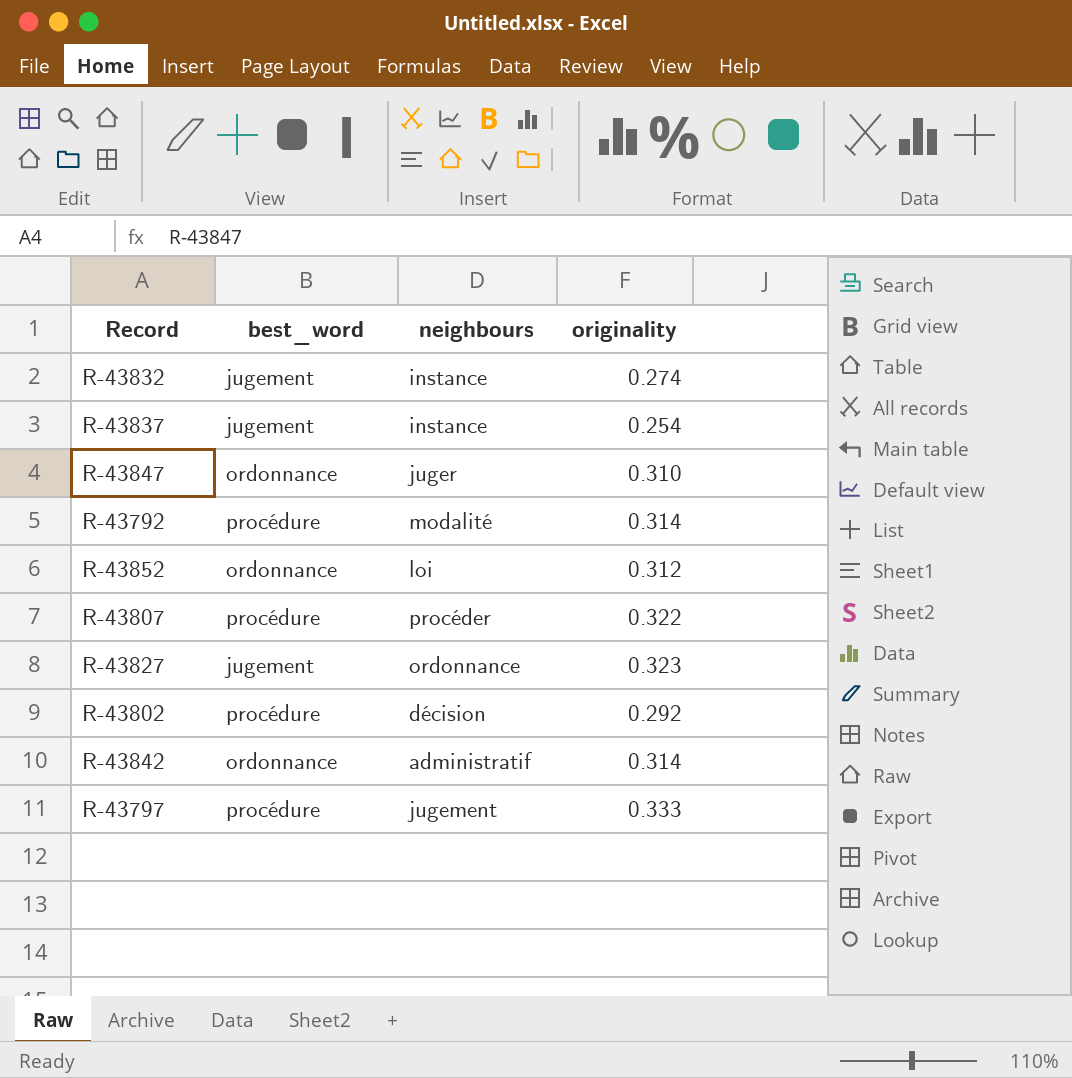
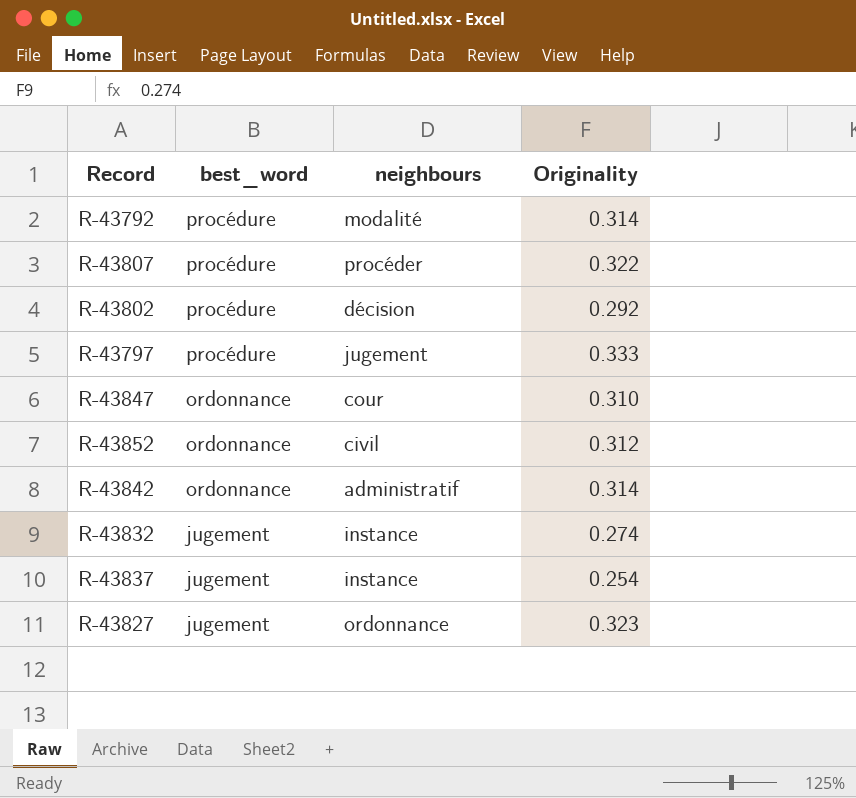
row order: none -> best_word descending
column name: originality -> Originality
R-43847 | neighbours: juger -> cour
R-43852 | neighbours: loi -> civil

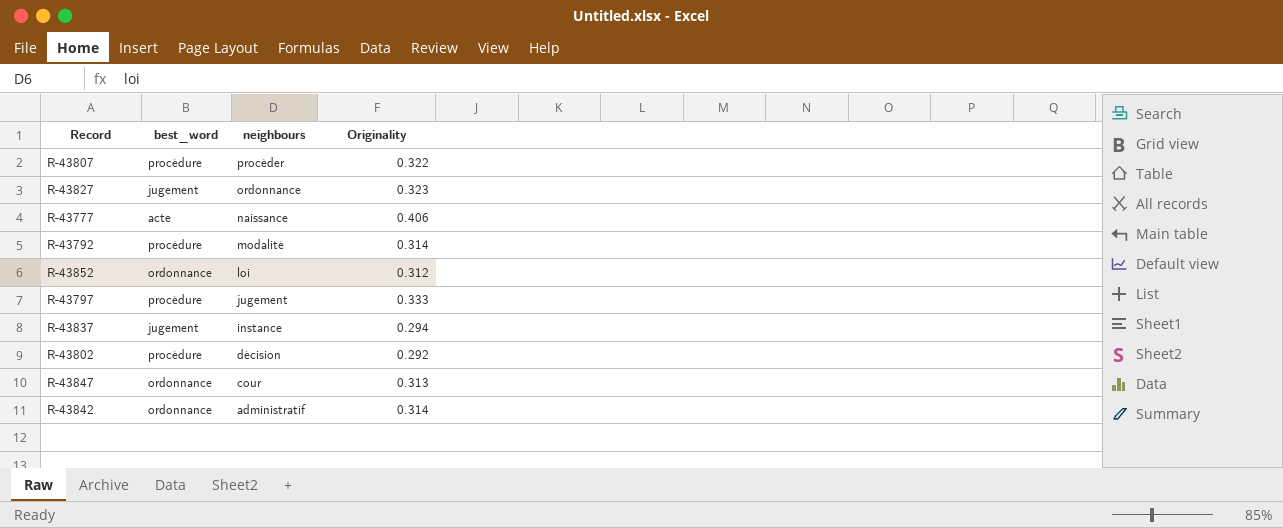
row order: best_word descending -> neighbours descending
row R-43832: jugement | instance | 0.274 -> none
row R-43777: none -> acte | naissance | 0.406
R-43852 | neighbours: civil -> loi
R-43837 | Originality: 0.254 -> 0.294
R-43847 | Originality: 0.310 -> 0.313

